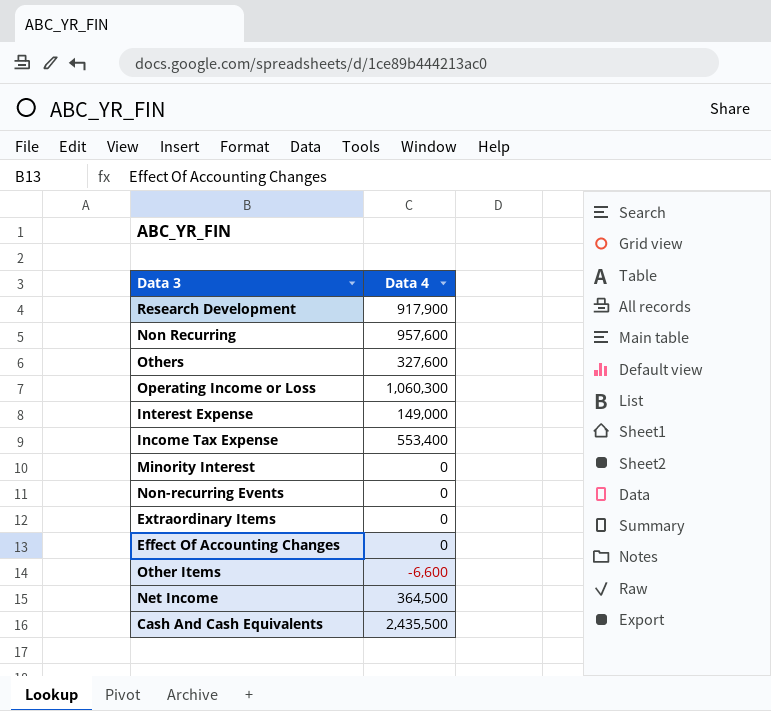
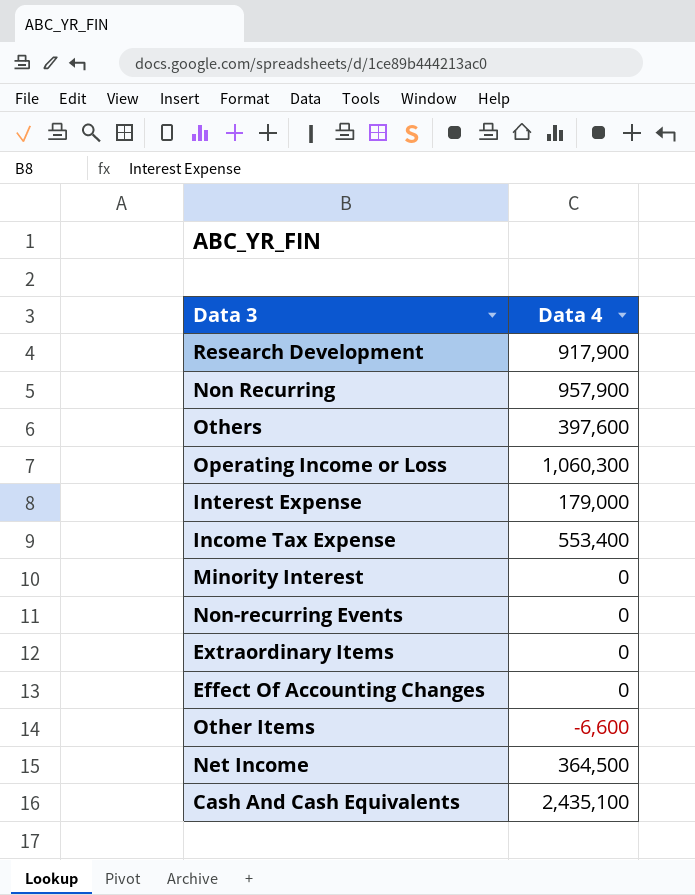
Non Recurring | Data 4: 957,600 -> 957,900
Others | Data 4: 327,600 -> 397,600
Interest Expense | Data 4: 149,000 -> 179,000
Cash And Cash Equivalents | Data 4: 2,435,500 -> 2,435,100

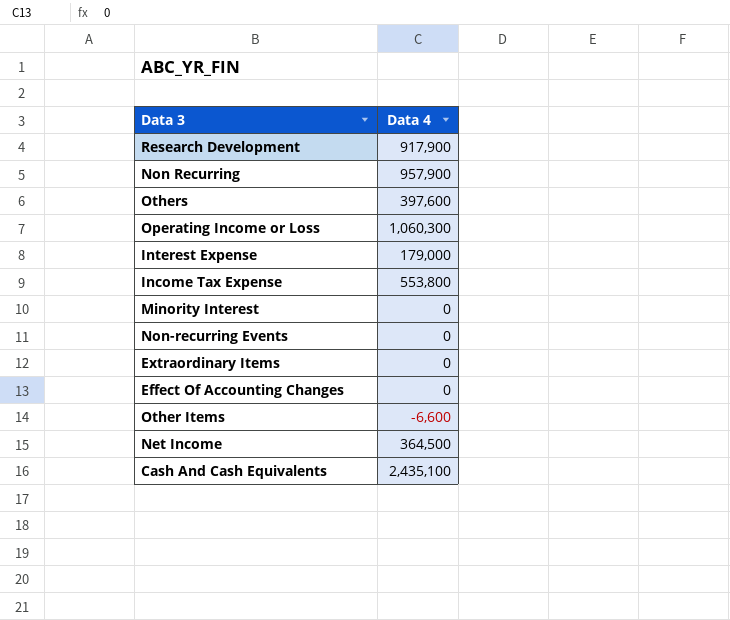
Income Tax Expense | Data 4: 553,400 -> 553,800

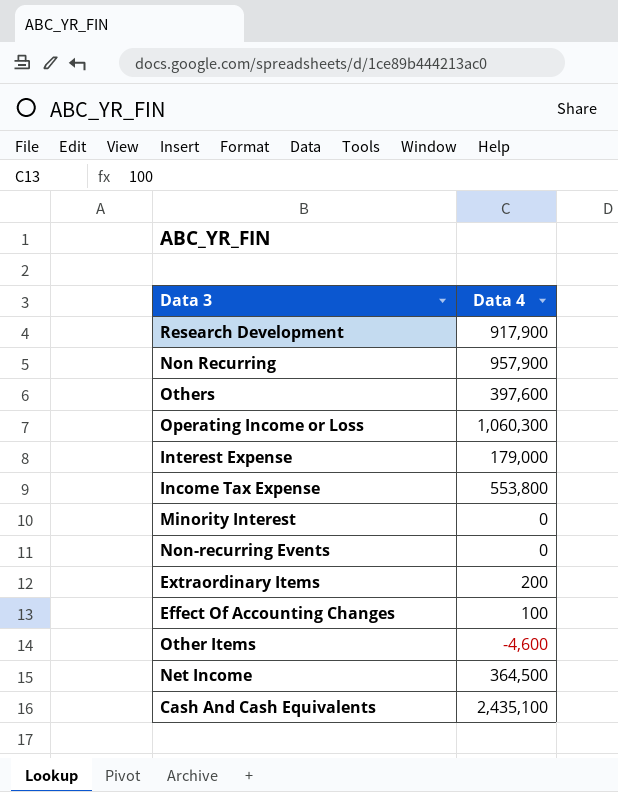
Extraordinary Items | Data 4: 0 -> 200
Effect Of Accounting Changes | Data 4: 0 -> 100
Other Items | Data 4: -6,600 -> -4,600

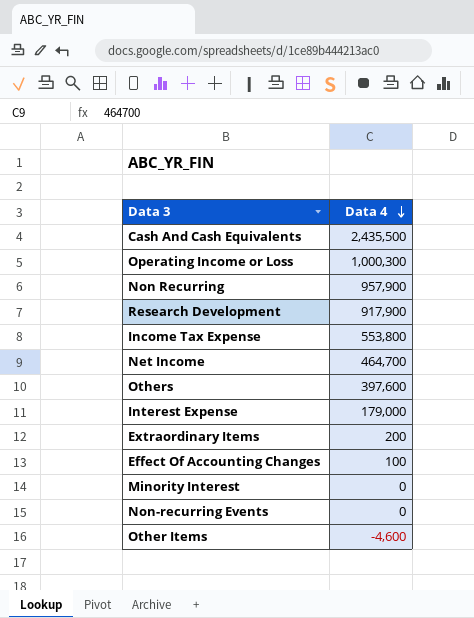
row order: none -> Data 4 descending
Cash And Cash Equivalents | Data 4: 2,435,100 -> 2,435,500
Operating Income or Loss | Data 4: 1,060,300 -> 1,000,300
Net Income | Data 4: 364,500 -> 464,700

